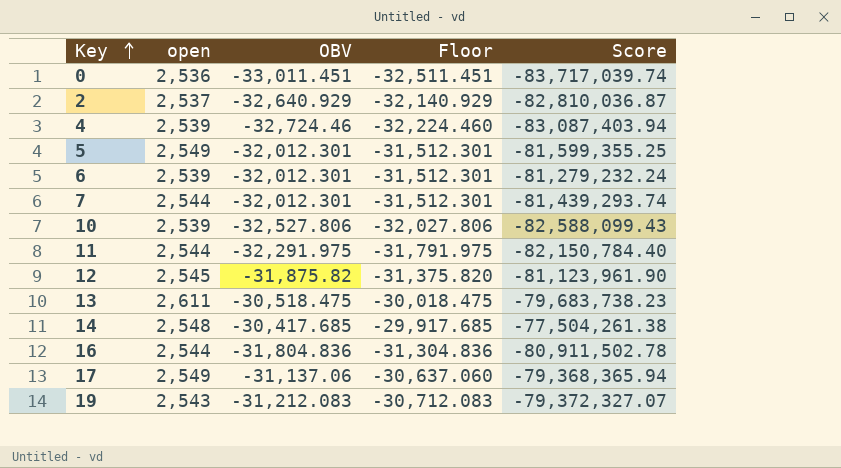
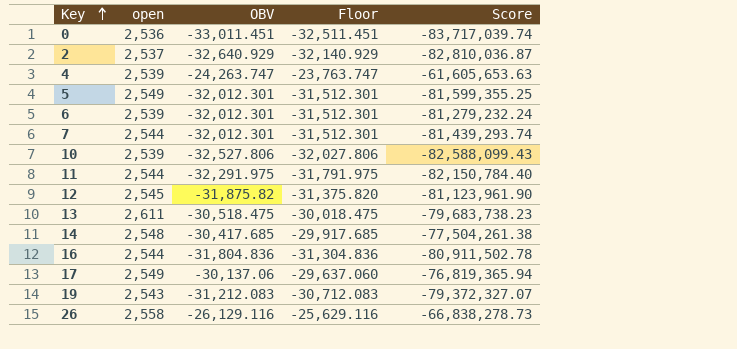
4 | OBV: -32,724.46 -> -24,263.747
4 | Floor: -32,224.460 -> -23,763.747
4 | Score: -83,087,403.94 -> -61,605,653.63
17 | OBV: -31,137.06 -> -30,137.06
17 | Floor: -30,637.060 -> -29,637.060
17 | Score: -79,368,365.94 -> -76,819,365.94
row 26: none -> 2,558 | -26,129.116 | -25,629.116 | -66,838,278.73

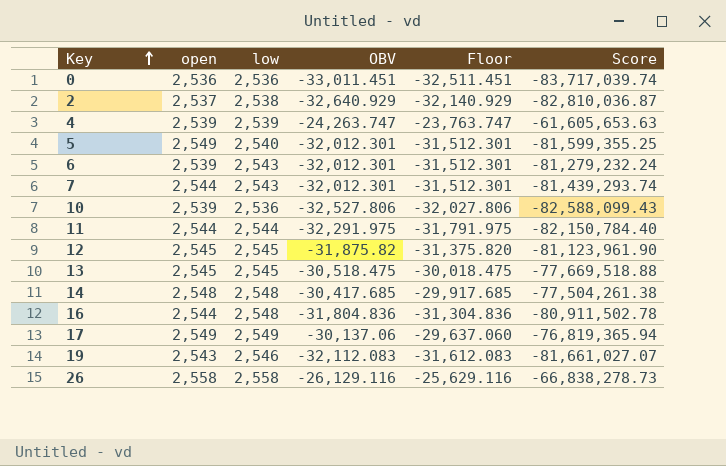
column low | position: none -> 3
13 | open: 2,611 -> 2,545
13 | Score: -79,683,738.23 -> -77,669,518.88
19 | OBV: -31,212.083 -> -32,112.083
19 | Floor: -30,712.083 -> -31,612.083
19 | Score: -79,372,327.07 -> -81,661,027.07

